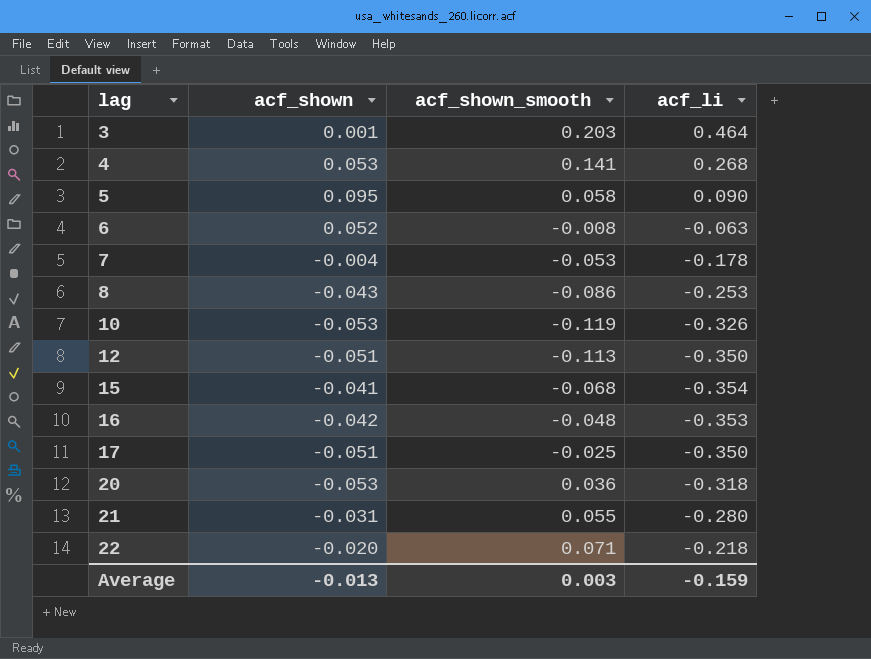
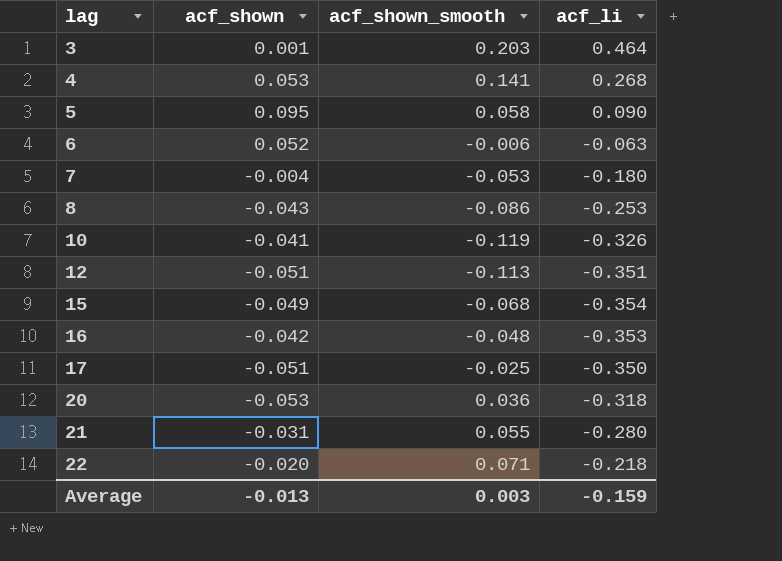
6 | acf_shown_smooth: -0.008 -> -0.006
7 | acf_li: -0.178 -> -0.180
10 | acf_shown: -0.053 -> -0.041
12 | acf_li: -0.350 -> -0.351
15 | acf_shown: -0.041 -> -0.049

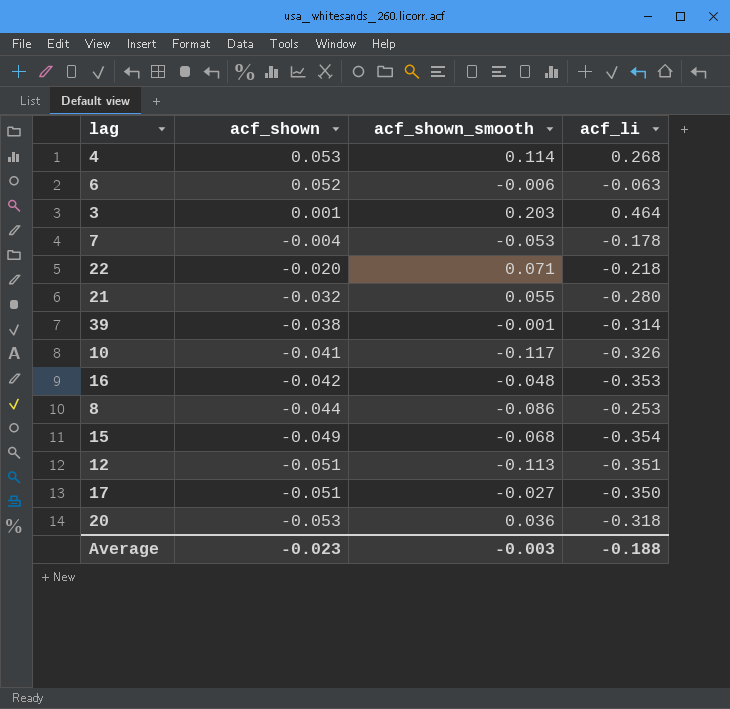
row order: lag ascending -> acf_shown descending
row 5: 0.095 | 0.058 | 0.090 -> none
4 | acf_shown_smooth: 0.141 -> 0.114
7 | acf_li: -0.180 -> -0.178
21 | acf_shown: -0.031 -> -0.032
row 39: none -> -0.038 | -0.001 | -0.314
10 | acf_shown_smooth: -0.119 -> -0.117
8 | acf_shown: -0.043 -> -0.044
17 | acf_shown_smooth: -0.025 -> -0.027
Average | acf_shown: -0.013 -> -0.023
Average | acf_shown_smooth: 0.003 -> -0.003
Average | acf_li: -0.159 -> -0.188

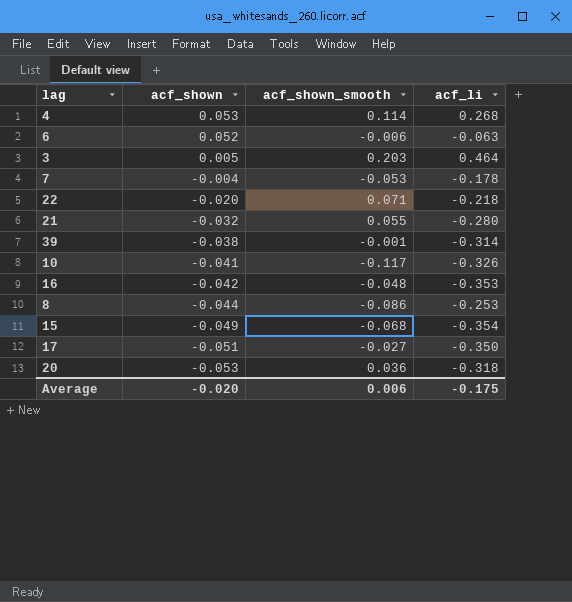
row 12: -0.051 | -0.113 | -0.351 -> none
3 | acf_shown: 0.001 -> 0.005
Average | acf_shown: -0.023 -> -0.020
Average | acf_shown_smooth: -0.003 -> 0.006
Average | acf_li: -0.188 -> -0.175

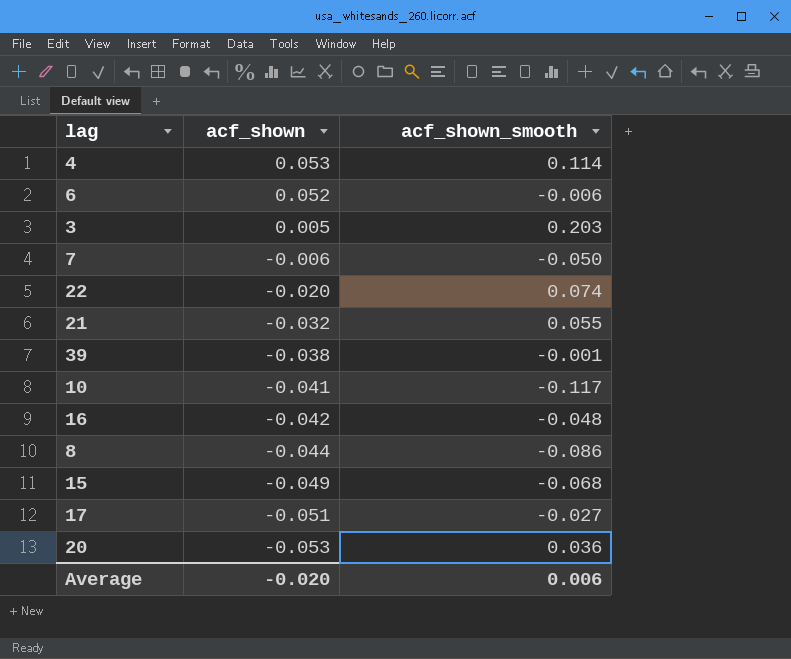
column acf_li | position: 4 -> none
7 | acf_shown: -0.004 -> -0.006
7 | acf_shown_smooth: -0.053 -> -0.050
22 | acf_shown_smooth: 0.071 -> 0.074

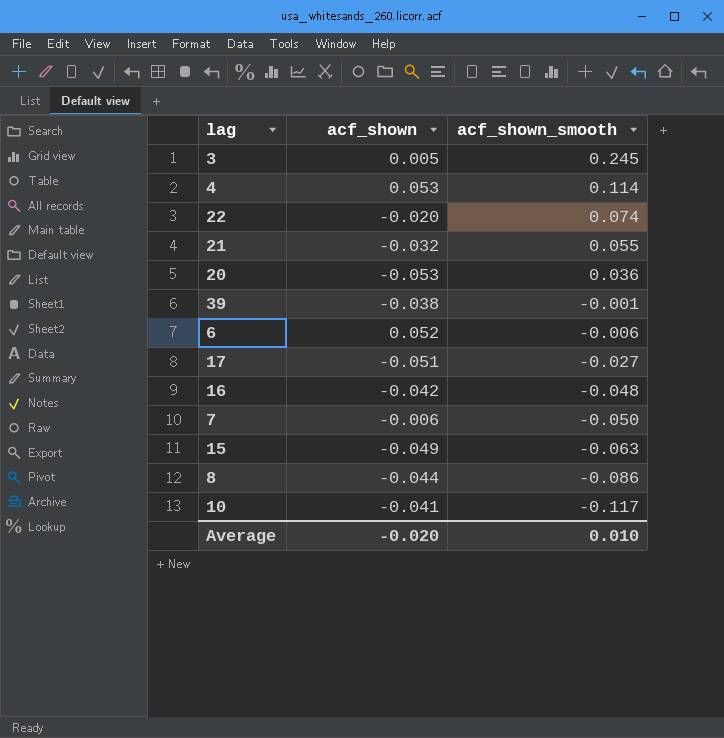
row order: acf_shown descending -> acf_shown_smooth descending
3 | acf_shown_smooth: 0.203 -> 0.245
15 | acf_shown_smooth: -0.068 -> -0.063
Average | acf_shown_smooth: 0.006 -> 0.010

